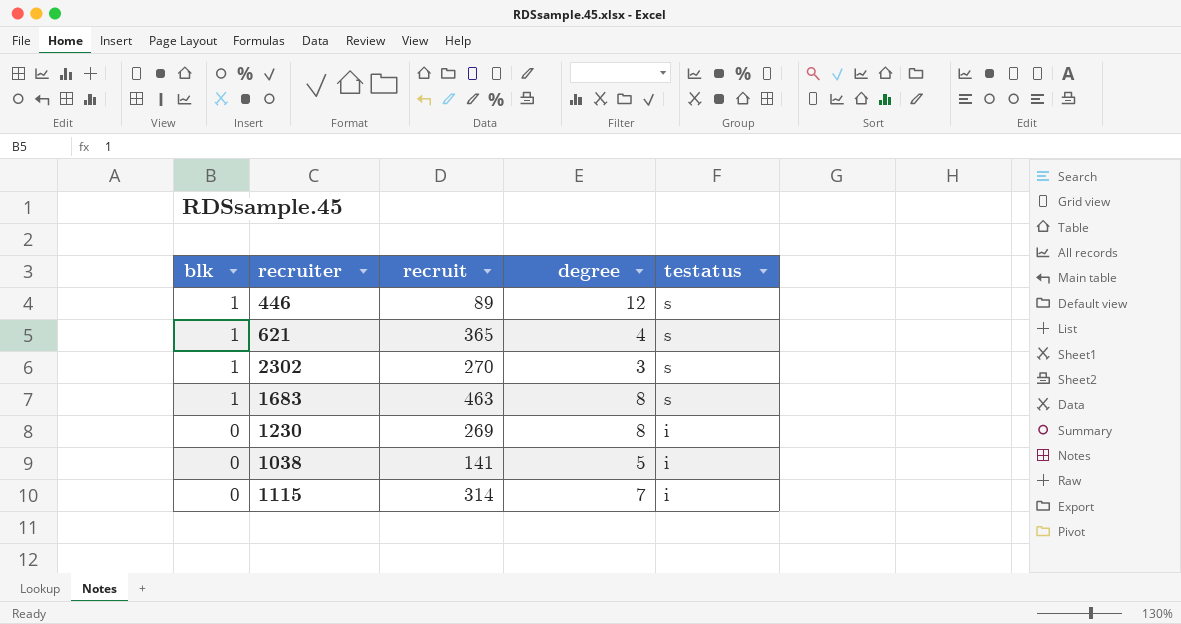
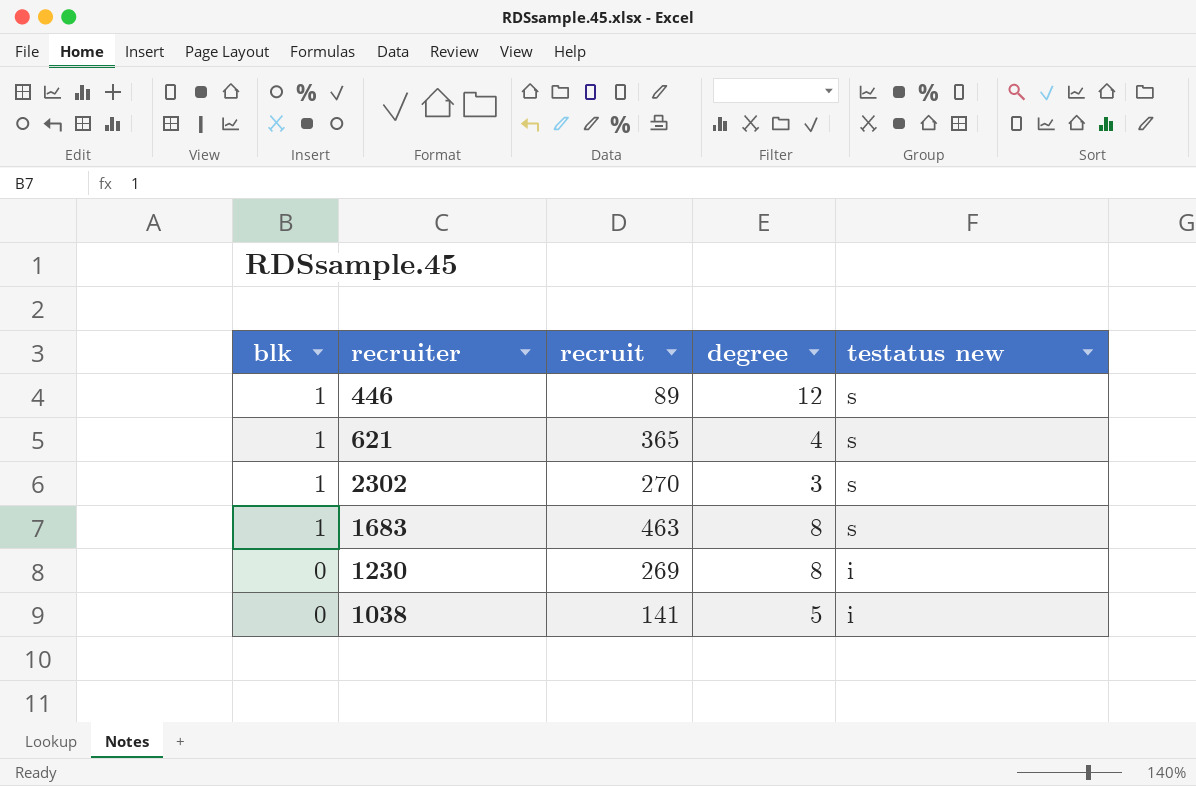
column name: testatus -> testatus new
row 1115: 0 | 314 | 7 | i -> none

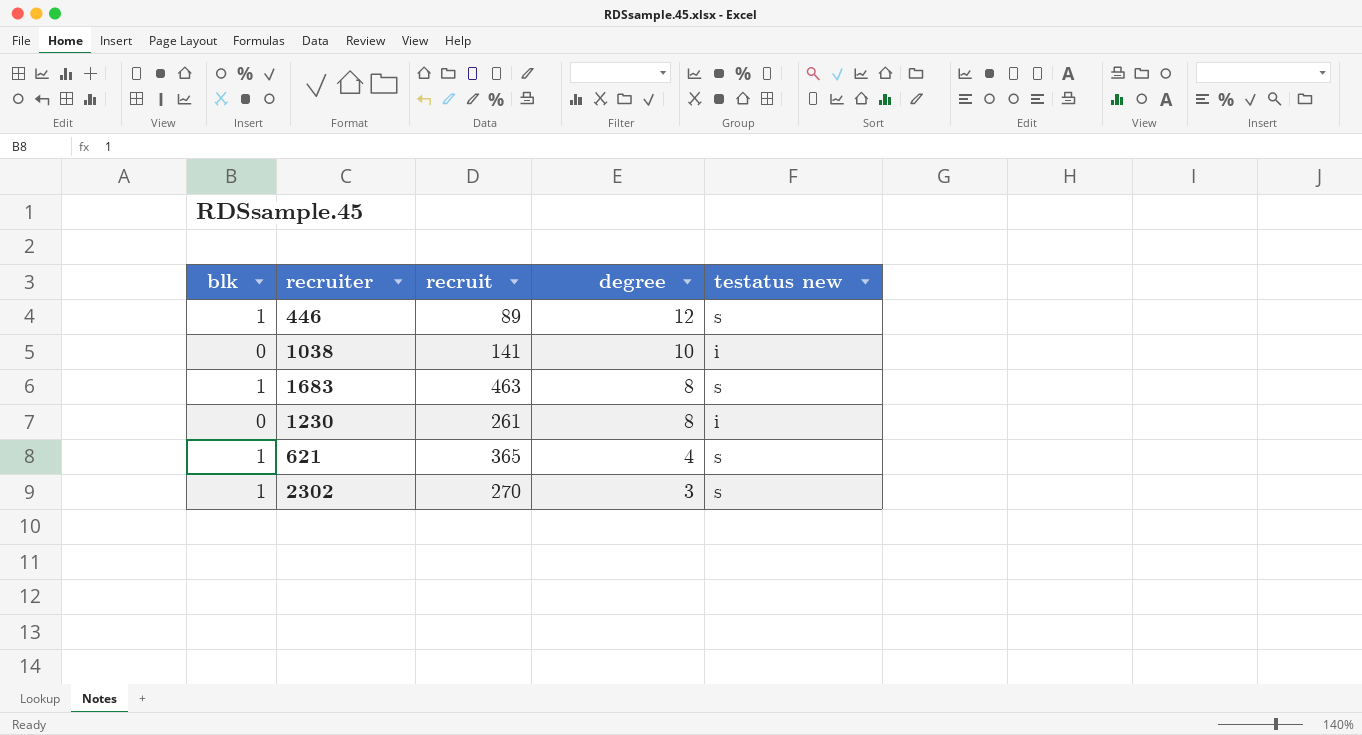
row order: blk descending -> degree descending
1038 | degree: 5 -> 10
1230 | recruit: 269 -> 261

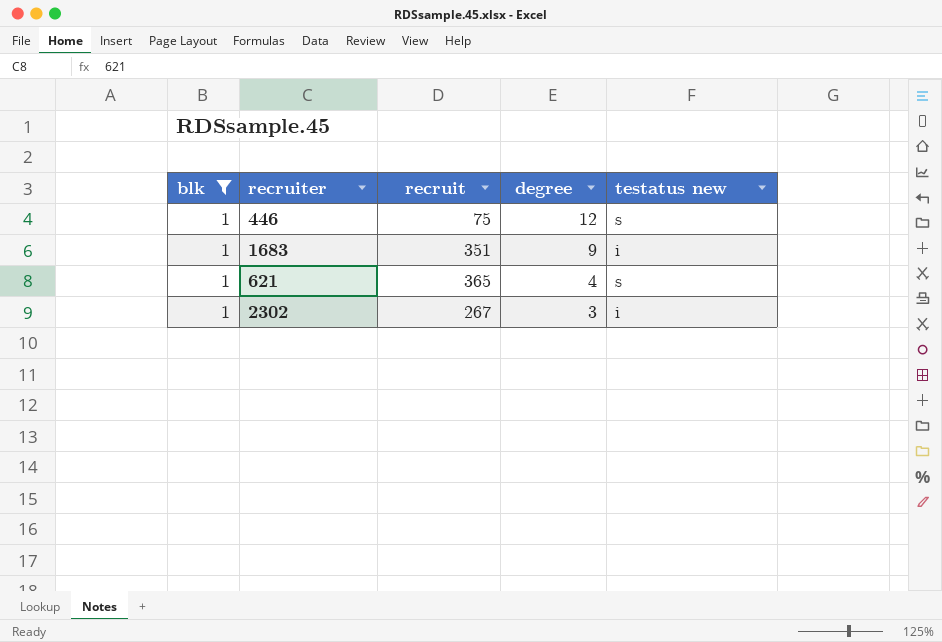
filter: none -> blk = 1
446 | recruit: 89 -> 75
1683 | recruit: 463 -> 351
1683 | degree: 8 -> 9
1683 | testatus new: s -> i
2302 | recruit: 270 -> 267
2302 | testatus new: s -> i

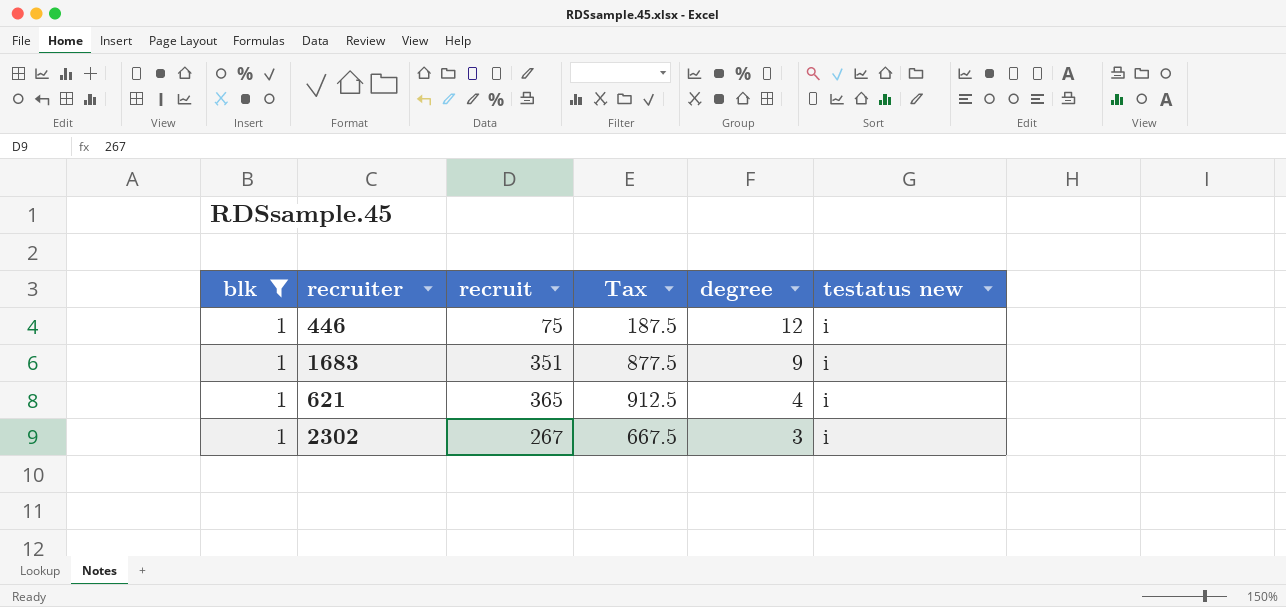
column Tax | formula: none -> [recruit] * 2.5
446 | testatus new: s -> i
621 | testatus new: s -> i

